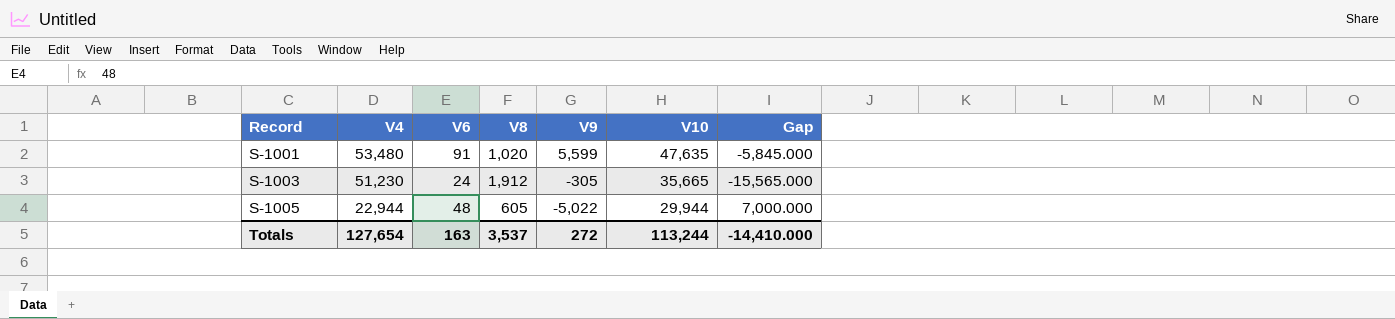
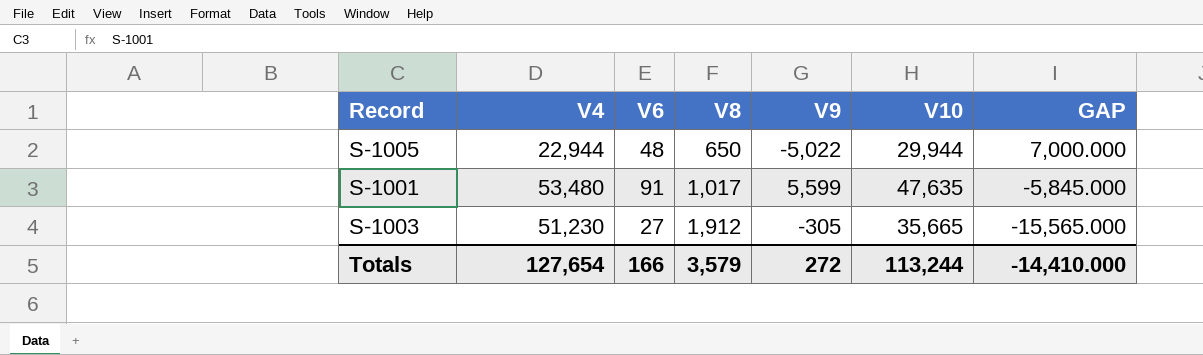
row order: Record ascending -> V8 ascending
column name: Gap -> GAP
S-1005 | V8: 605 -> 650
S-1001 | V8: 1,020 -> 1,017
S-1003 | V6: 24 -> 27
Totals | V6: 163 -> 166
Totals | V8: 3,537 -> 3,579

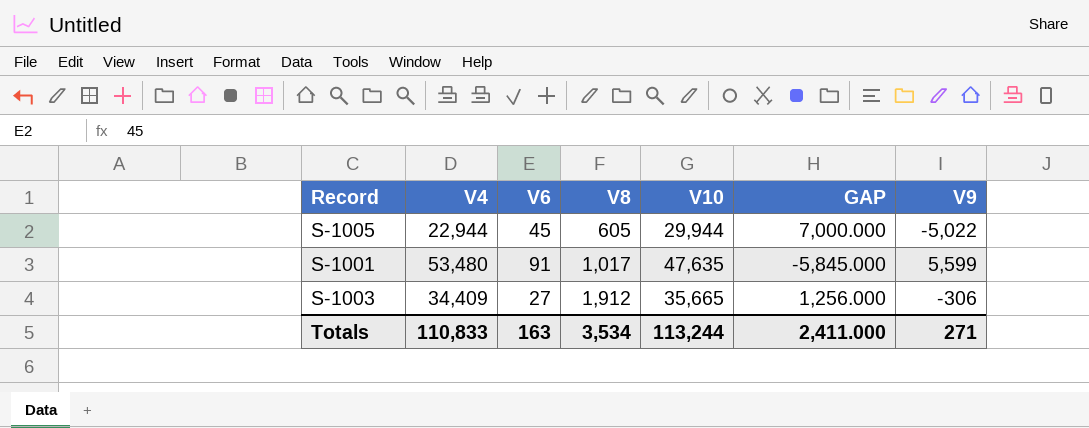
column V9 | position: 5 -> 7
S-1005 | V6: 48 -> 45
S-1005 | V8: 650 -> 605
S-1003 | V4: 51,230 -> 34,409
S-1003 | GAP: -15,565.000 -> 1,256.000
S-1003 | V9: -305 -> -306
Totals | V4: 127,654 -> 110,833
Totals | V6: 166 -> 163
Totals | V8: 3,579 -> 3,534
Totals | GAP: -14,410.000 -> 2,411.000
Totals | V9: 272 -> 271

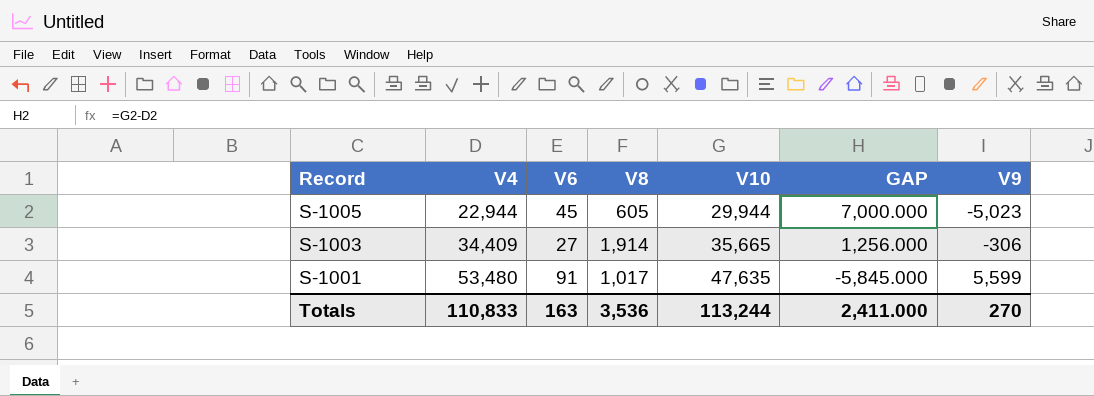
row order: V8 ascending -> Record descending
S-1005 | V9: -5,022 -> -5,023
S-1003 | V8: 1,912 -> 1,914
Totals | V8: 3,534 -> 3,536
Totals | V9: 271 -> 270

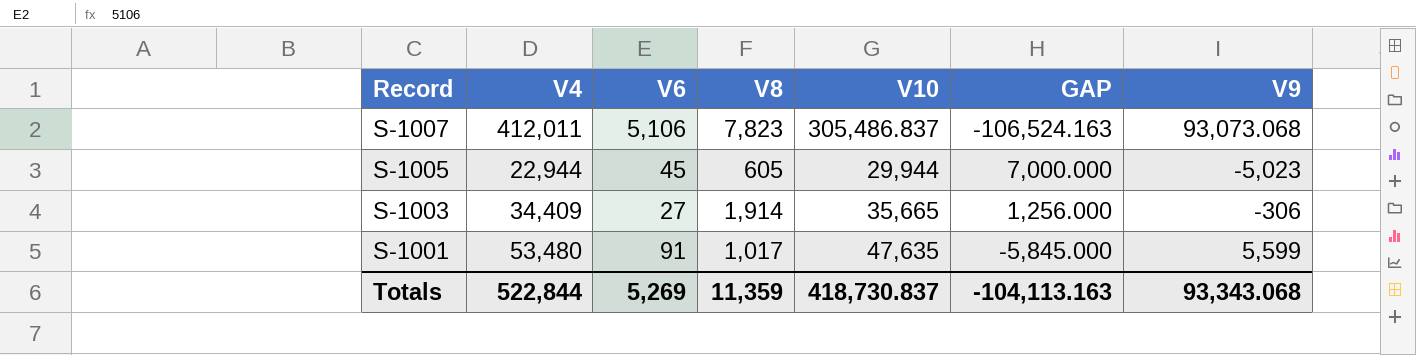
row S-1007: none -> 412,011 | 5,106 | 7,823 | 305,486.837 | -106,524.163 | 93,073.068
Totals | V4: 110,833 -> 522,844
Totals | V6: 163 -> 5,269
Totals | V8: 3,536 -> 11,359
Totals | V10: 113,244 -> 418,730.837
Totals | GAP: 2,411.000 -> -104,113.163
Totals | V9: 270 -> 93,343.068

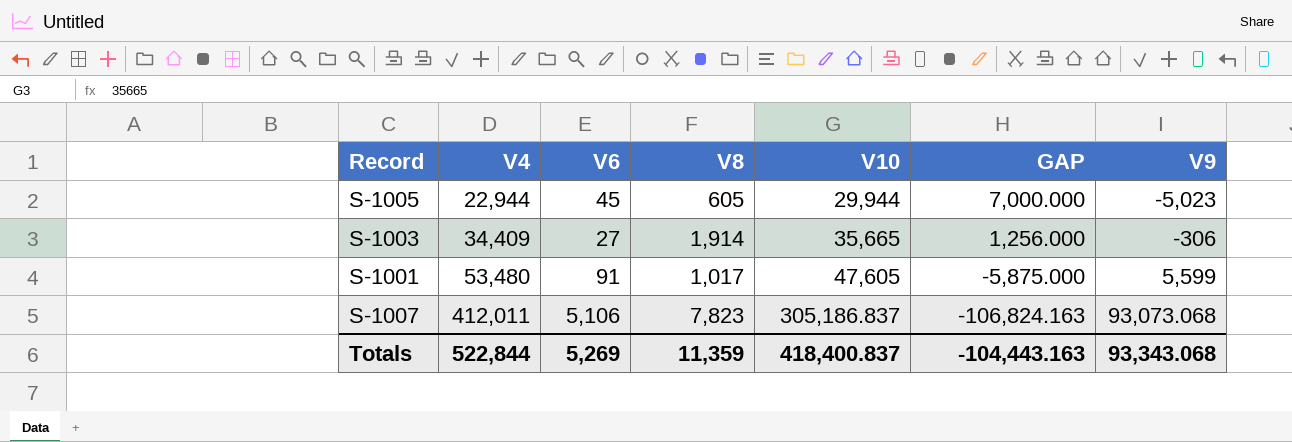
row order: Record descending -> V4 ascending
S-1001 | V10: 47,635 -> 47,605
S-1001 | GAP: -5,845.000 -> -5,875.000
S-1007 | V10: 305,486.837 -> 305,186.837
S-1007 | GAP: -106,524.163 -> -106,824.163
Totals | V10: 418,730.837 -> 418,400.837
Totals | GAP: -104,113.163 -> -104,443.163

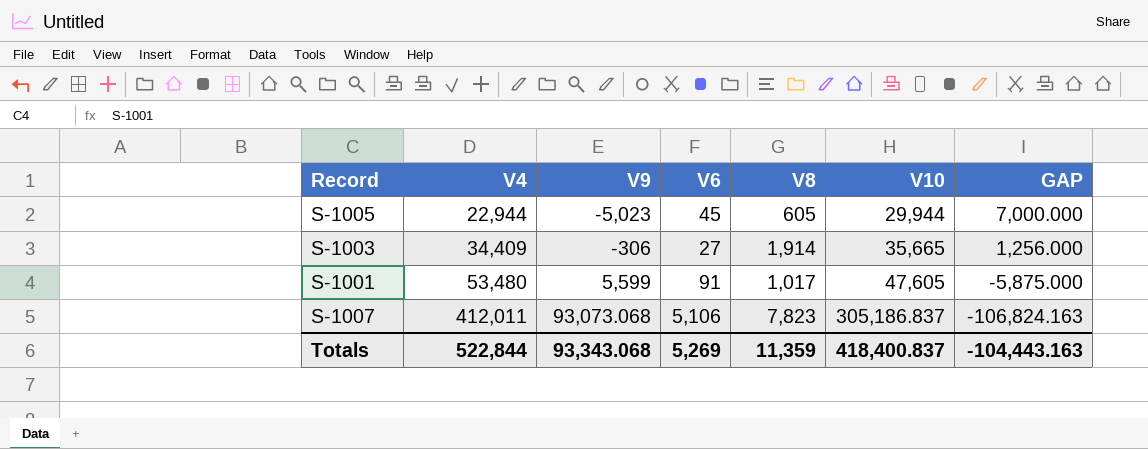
column V9 | position: 7 -> 3

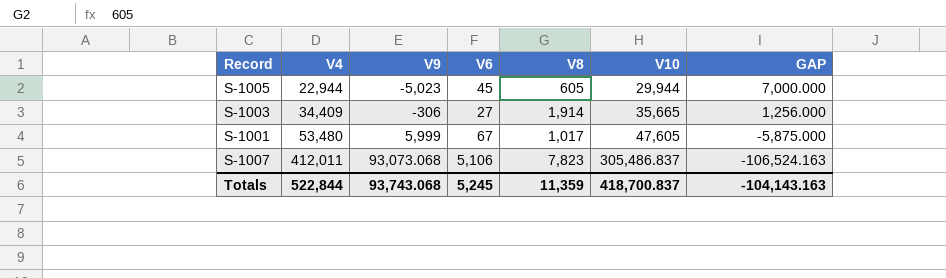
S-1001 | V9: 5,599 -> 5,999
S-1001 | V6: 91 -> 67
S-1007 | V10: 305,186.837 -> 305,486.837
S-1007 | GAP: -106,824.163 -> -106,524.163
Totals | V9: 93,343.068 -> 93,743.068
Totals | V6: 5,269 -> 5,245
Totals | V10: 418,400.837 -> 418,700.837
Totals | GAP: -104,443.163 -> -104,143.163

